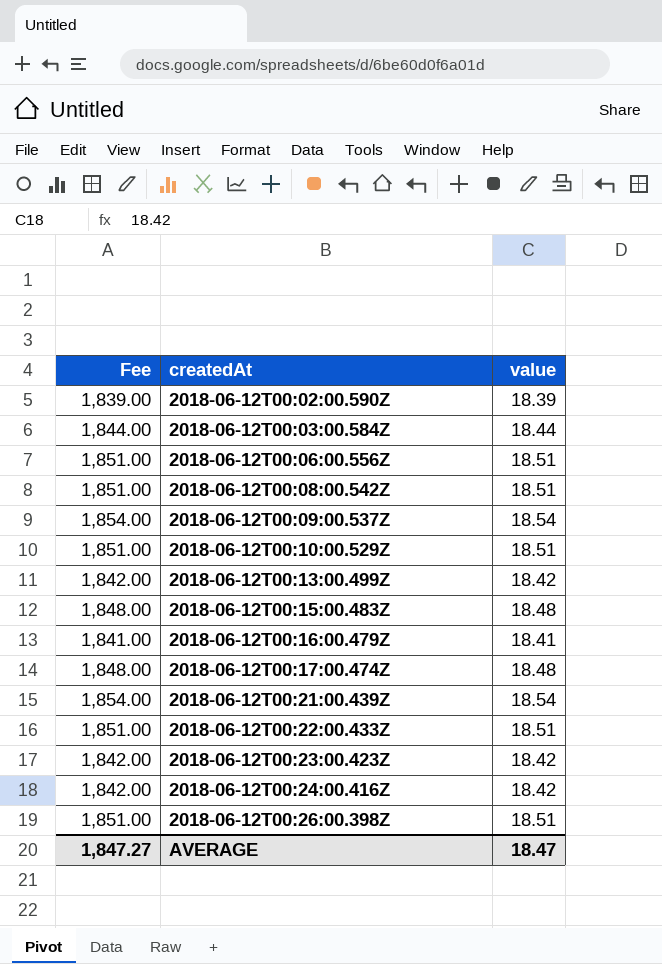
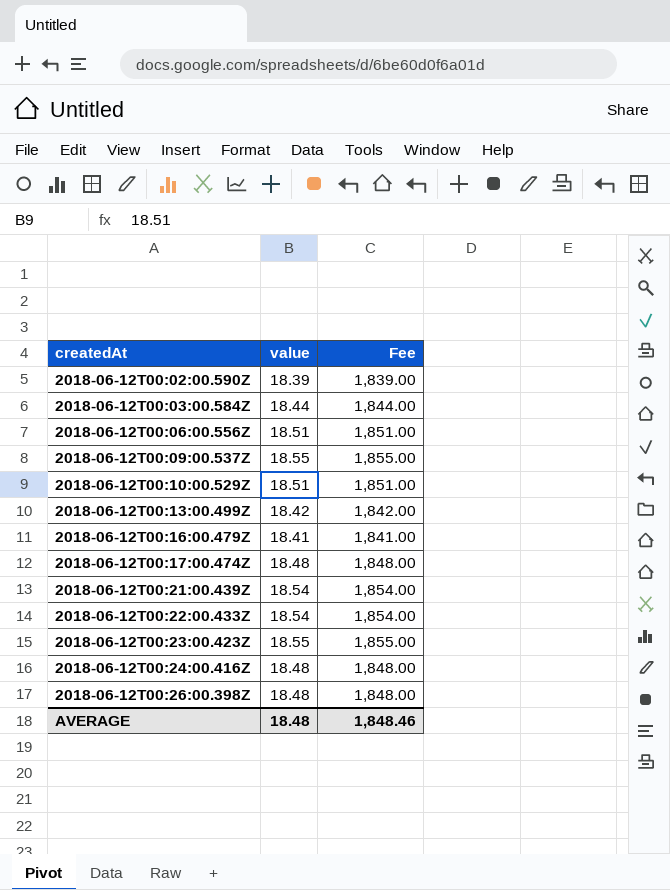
column Fee | position: 1 -> 3
row 2018-06-12T00:08:00.542Z: 1,851.00 | 18.51 -> none
row 2018-06-12T00:15:00.483Z: 1,848.00 | 18.48 -> none
2018-06-12T00:09:00.537Z | value: 18.54 -> 18.55
2018-06-12T00:09:00.537Z | Fee: 1,854.00 -> 1,855.00
2018-06-12T00:22:00.433Z | value: 18.51 -> 18.54
2018-06-12T00:22:00.433Z | Fee: 1,851.00 -> 1,854.00
2018-06-12T00:23:00.423Z | value: 18.42 -> 18.55
2018-06-12T00:23:00.423Z | Fee: 1,842.00 -> 1,855.00
2018-06-12T00:24:00.416Z | value: 18.42 -> 18.48
2018-06-12T00:24:00.416Z | Fee: 1,842.00 -> 1,848.00
2018-06-12T00:26:00.398Z | value: 18.51 -> 18.48
2018-06-12T00:26:00.398Z | Fee: 1,851.00 -> 1,848.00
AVERAGE | value: 18.47 -> 18.48
AVERAGE | Fee: 1,847.27 -> 1,848.46

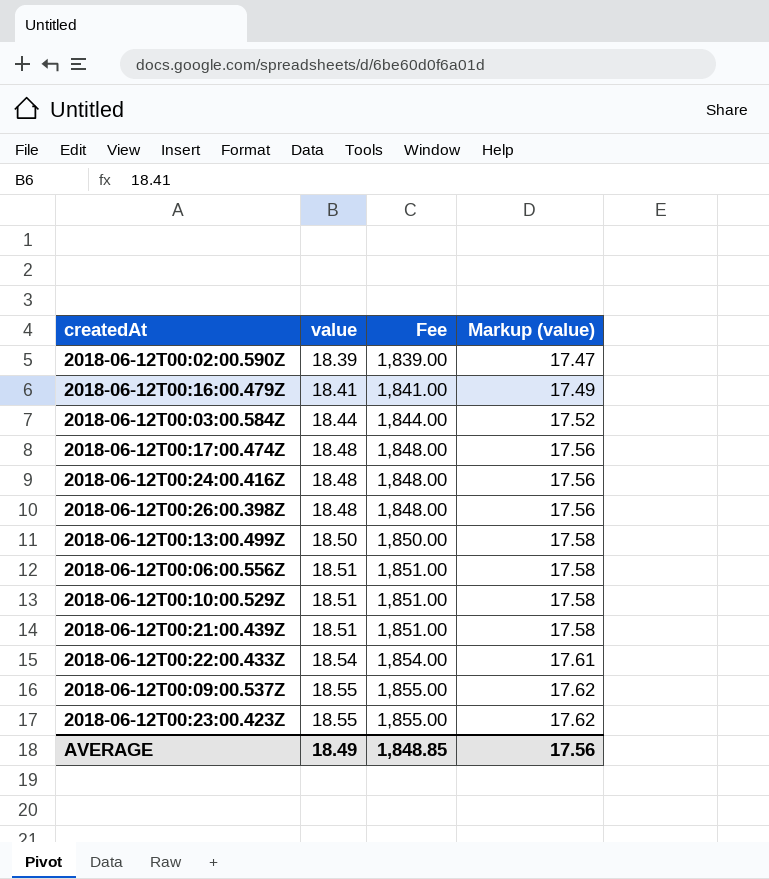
row order: createdAt ascending -> value ascending
column Markup (value) | formula: none -> [value] * 0.95
2018-06-12T00:13:00.499Z | value: 18.42 -> 18.50
2018-06-12T00:13:00.499Z | Fee: 1,842.00 -> 1,850.00
2018-06-12T00:21:00.439Z | value: 18.54 -> 18.51
2018-06-12T00:21:00.439Z | Fee: 1,854.00 -> 1,851.00
AVERAGE | value: 18.48 -> 18.49
AVERAGE | Fee: 1,848.46 -> 1,848.85

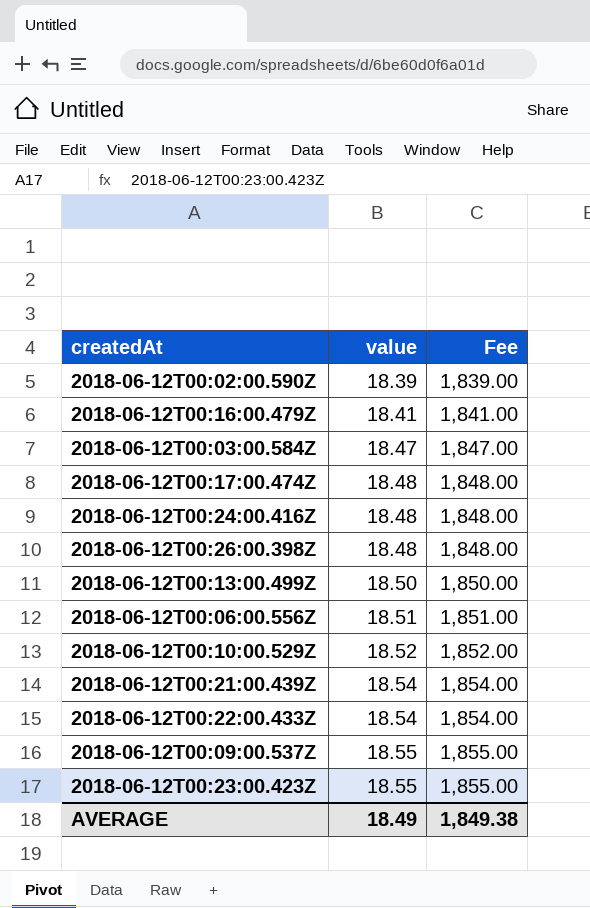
column Markup (value) | formula: [value] * 0.95 -> none
2018-06-12T00:03:00.584Z | value: 18.44 -> 18.47
2018-06-12T00:03:00.584Z | Fee: 1,844.00 -> 1,847.00
2018-06-12T00:10:00.529Z | value: 18.51 -> 18.52
2018-06-12T00:10:00.529Z | Fee: 1,851.00 -> 1,852.00
2018-06-12T00:21:00.439Z | value: 18.51 -> 18.54
2018-06-12T00:21:00.439Z | Fee: 1,851.00 -> 1,854.00
AVERAGE | Fee: 1,848.85 -> 1,849.38

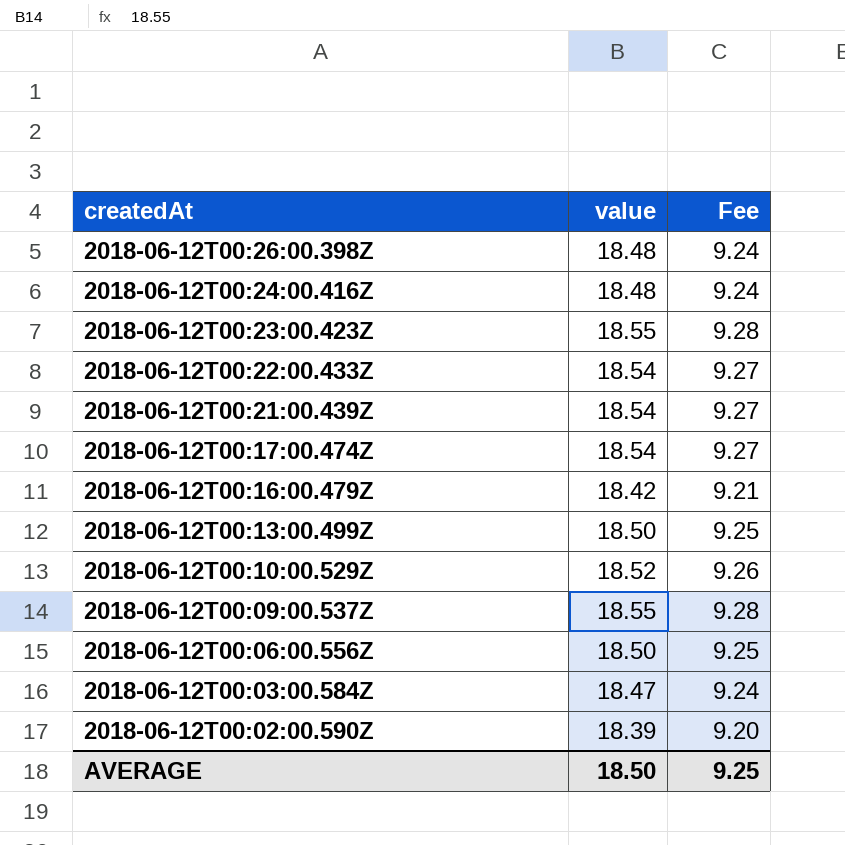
row order: value ascending -> createdAt descending
column Fee | formula: [value] * 100 -> [value] * 0.5
2018-06-12T00:17:00.474Z | value: 18.48 -> 18.54
2018-06-12T00:16:00.479Z | value: 18.41 -> 18.42
2018-06-12T00:06:00.556Z | value: 18.51 -> 18.50
AVERAGE | value: 18.49 -> 18.50
AVERAGE | Fee: 1,849.38 -> 9.25

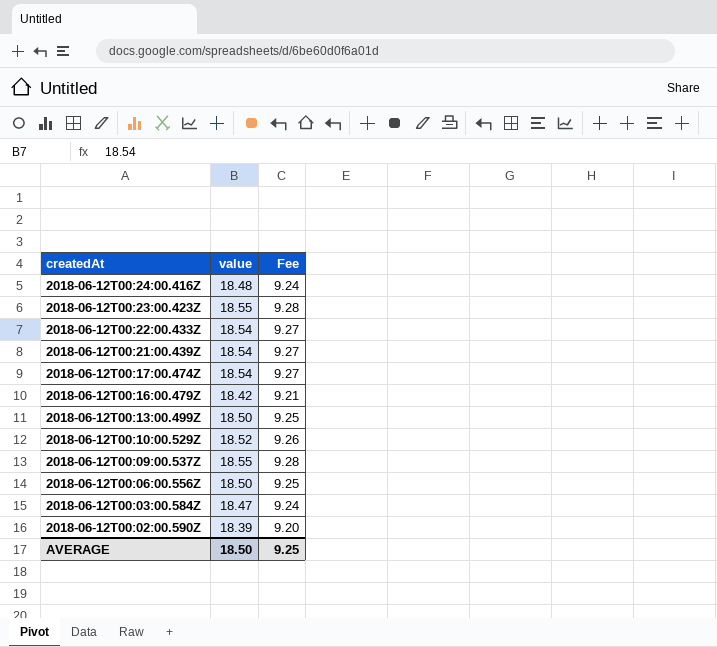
row 2018-06-12T00:26:00.398Z: 18.48 | 9.24 -> none

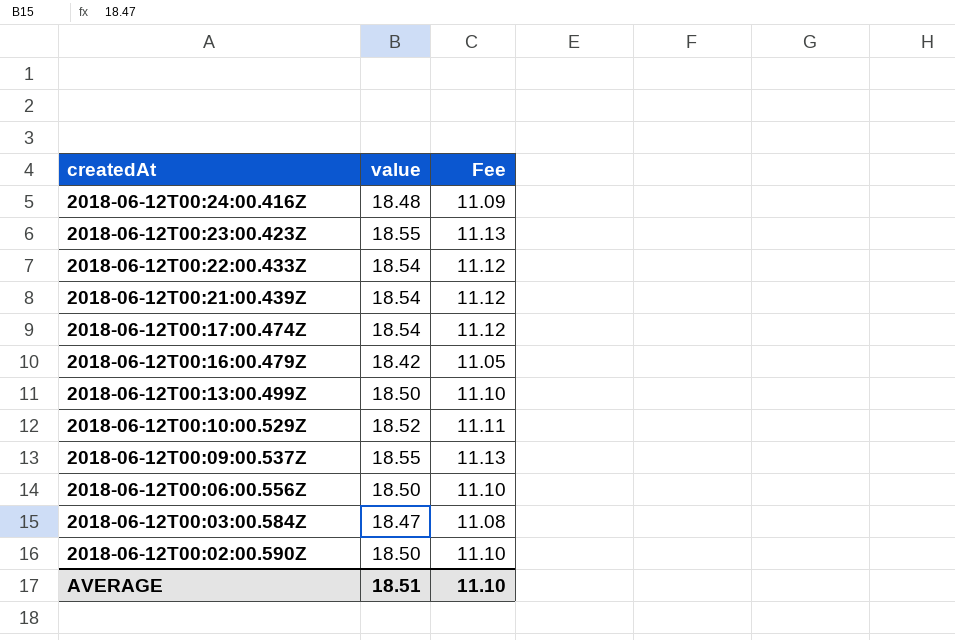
column Fee | formula: [value] * 0.5 -> [value] * 0.6
2018-06-12T00:02:00.590Z | value: 18.39 -> 18.50
AVERAGE | value: 18.50 -> 18.51
AVERAGE | Fee: 9.25 -> 11.10

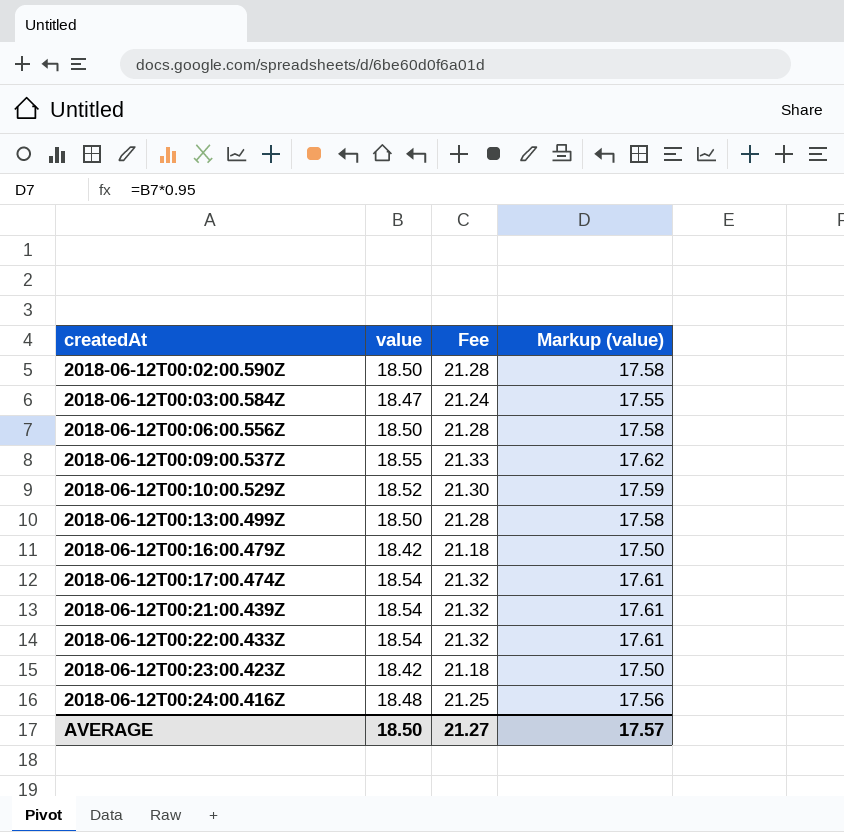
row order: createdAt descending -> createdAt ascending
column Fee | formula: [value] * 0.6 -> [value] * 1.15
column Markup (value) | formula: none -> [value] * 0.95
2018-06-12T00:23:00.423Z | value: 18.55 -> 18.42
AVERAGE | value: 18.51 -> 18.50
AVERAGE | Fee: 11.10 -> 21.27

